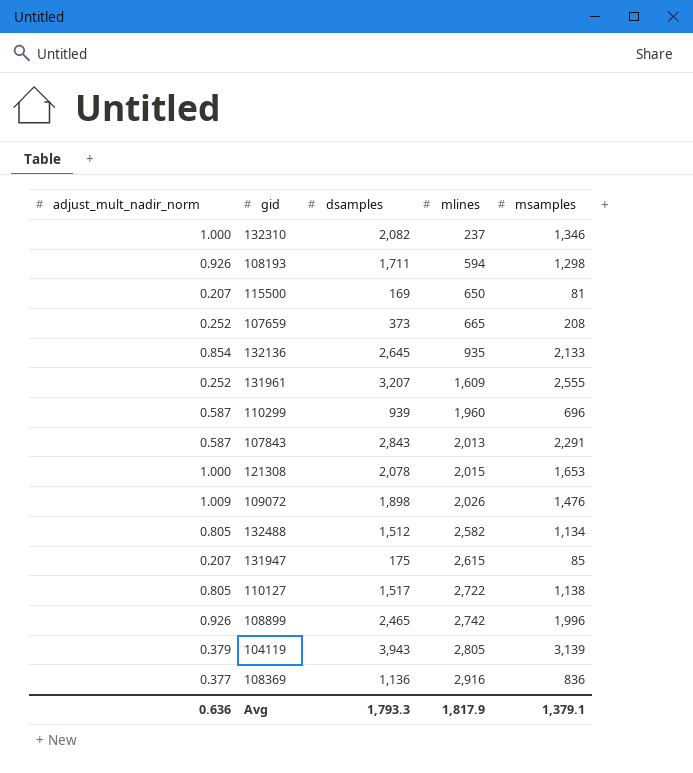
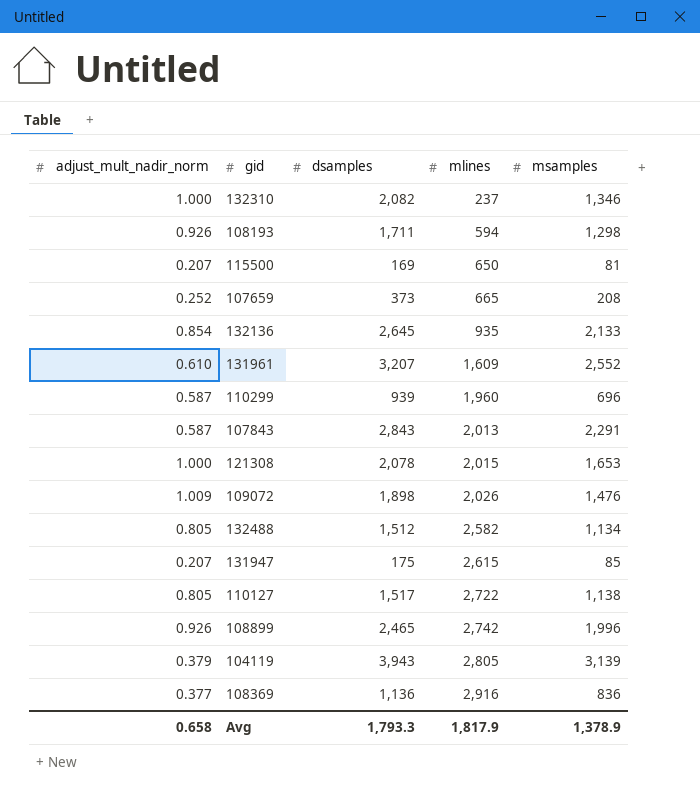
131961 | adjust_mult_nadir_norm: 0.252 -> 0.610
131961 | msamples: 2,555 -> 2,552
Avg | adjust_mult_nadir_norm: 0.636 -> 0.658
Avg | msamples: 1,379.1 -> 1,378.9

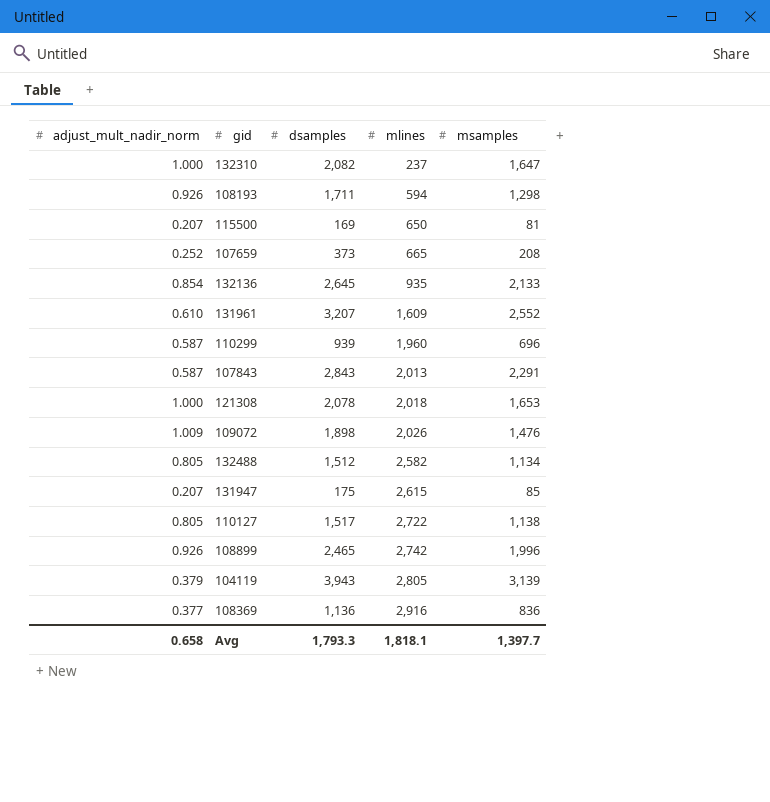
132310 | msamples: 1,346 -> 1,647
121308 | mlines: 2,015 -> 2,018
Avg | mlines: 1,817.9 -> 1,818.1
Avg | msamples: 1,378.9 -> 1,397.7

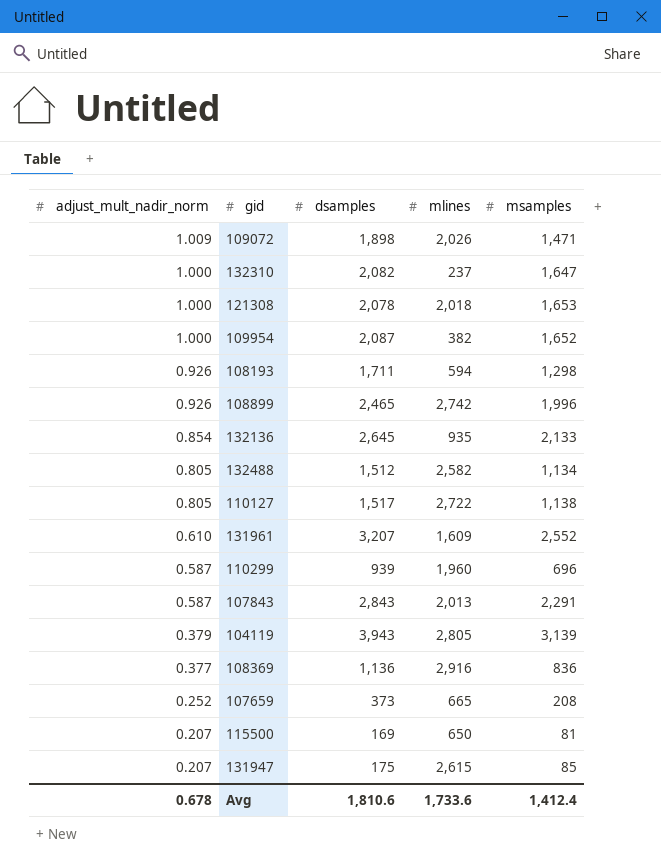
row order: mlines ascending -> adjust_mult_nadir_norm descending
109072 | msamples: 1,476 -> 1,471
row 109954: none -> 1.000 | 2,087 | 382 | 1,652
Avg | adjust_mult_nadir_norm: 0.658 -> 0.678
Avg | dsamples: 1,793.3 -> 1,810.6
Avg | mlines: 1,818.1 -> 1,733.6
Avg | msamples: 1,397.7 -> 1,412.4

